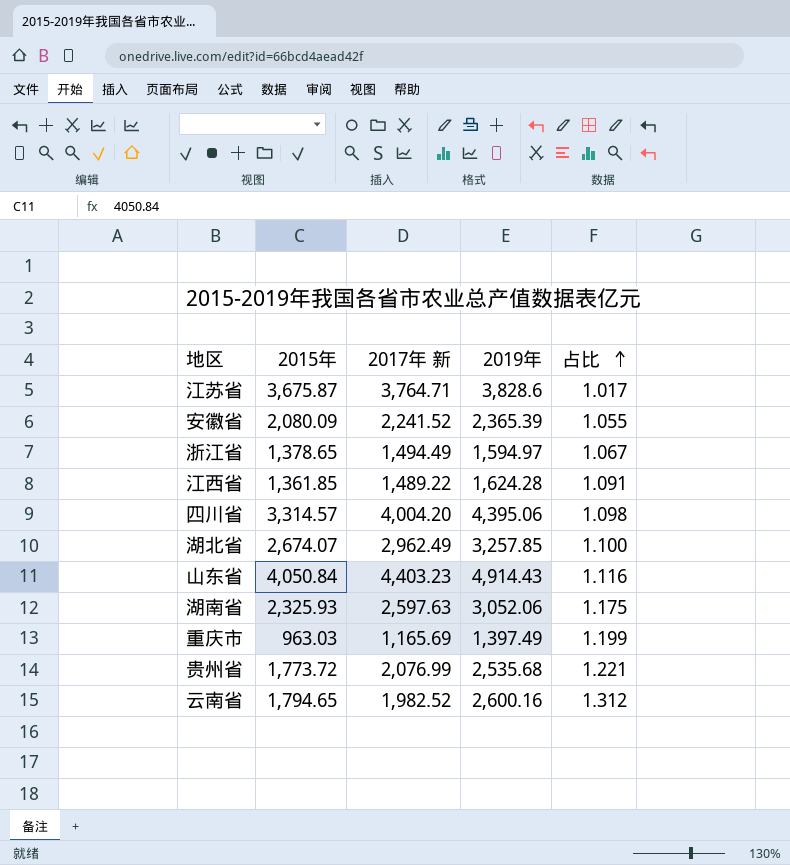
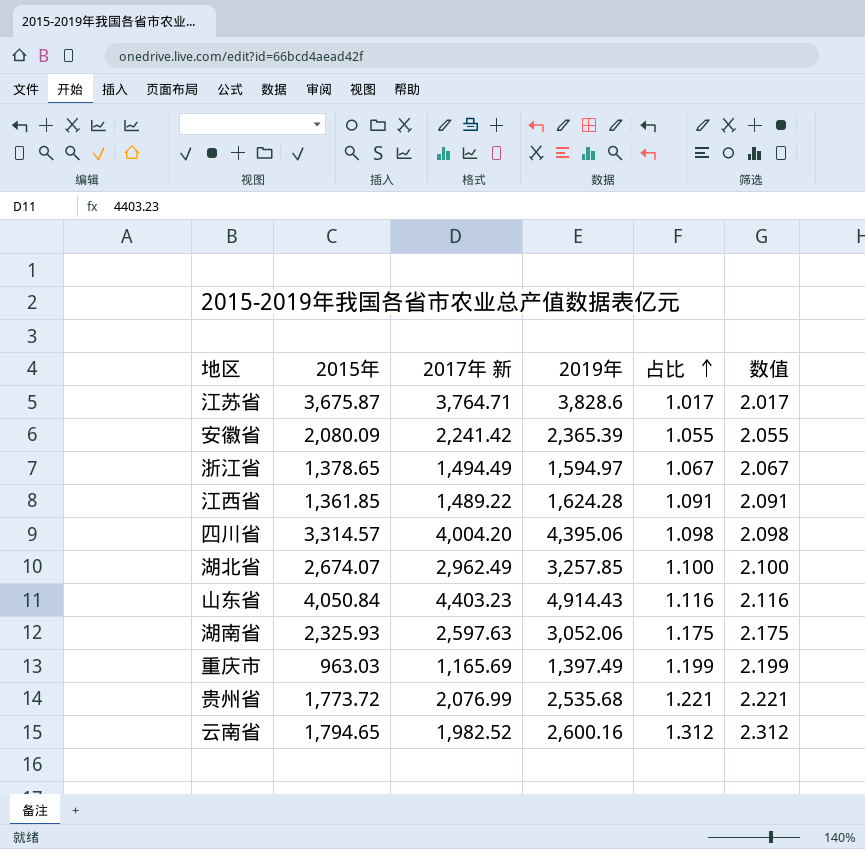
column 数值 | formula: none -> [占比] + 1
安徽省 | 2017年 新: 2,241.52 -> 2,241.42

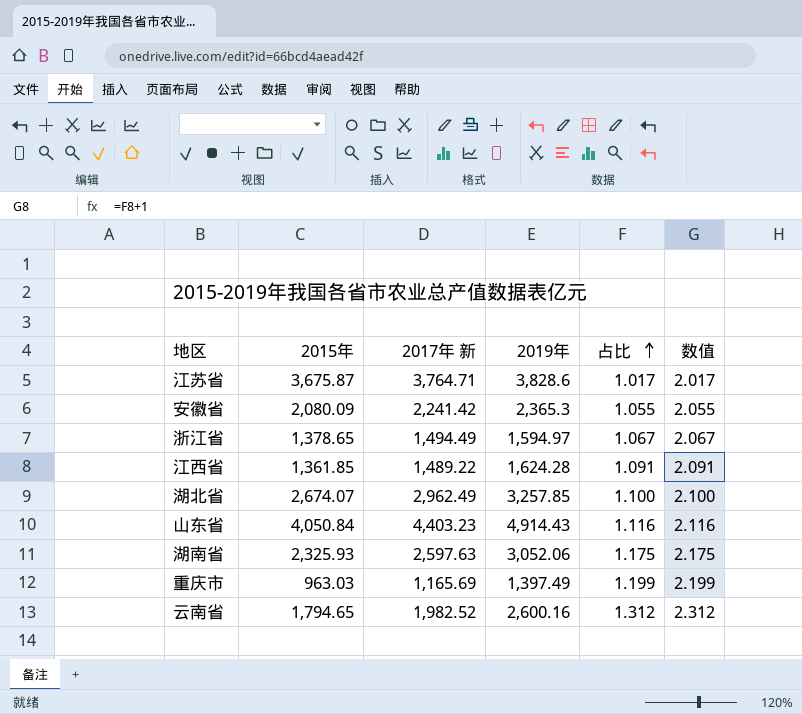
row 四川省: 3,314.57 | 4,004.20 | 4,395.06 | 1.098 | 2.098 -> none
row 贵州省: 1,773.72 | 2,076.99 | 2,535.68 | 1.221 | 2.221 -> none
安徽省 | 2019年: 2,365.39 -> 2,365.3

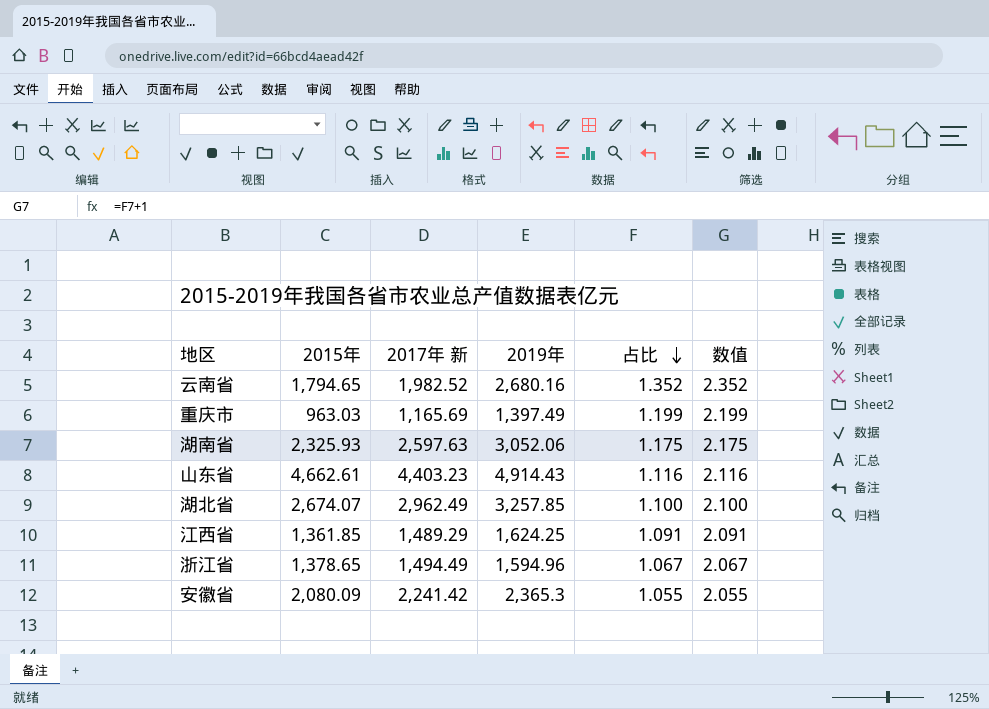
row order: 占比 ascending -> 占比 descending
row 江苏省: 3,675.87 | 3,764.71 | 3,828.6 | 1.017 | 2.017 -> none
云南省 | 2019年: 2,600.16 -> 2,680.16
云南省 | 占比: 1.312 -> 1.352
云南省 | 数值: 2.312 -> 2.352
山东省 | 2015年: 4,050.84 -> 4,662.61
江西省 | 2017年 新: 1,489.22 -> 1,489.29
江西省 | 2019年: 1,624.28 -> 1,624.25
浙江省 | 2019年: 1,594.97 -> 1,594.96

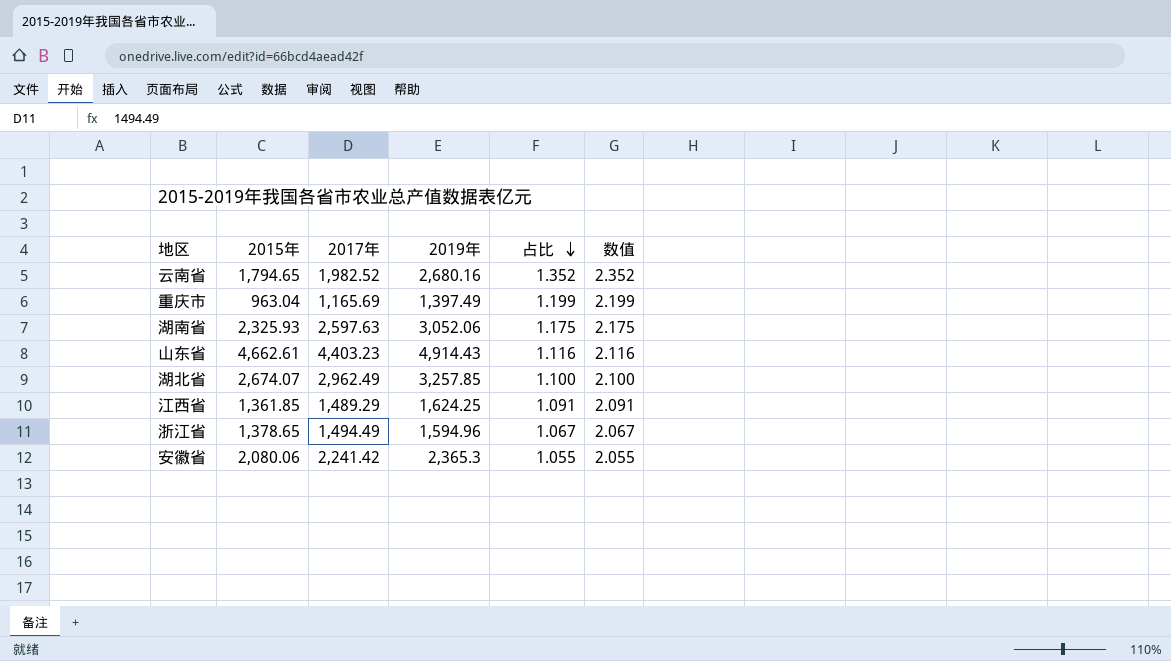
column name: 2017年 新 -> 2017年
重庆市 | 2015年: 963.03 -> 963.04
安徽省 | 2015年: 2,080.09 -> 2,080.06

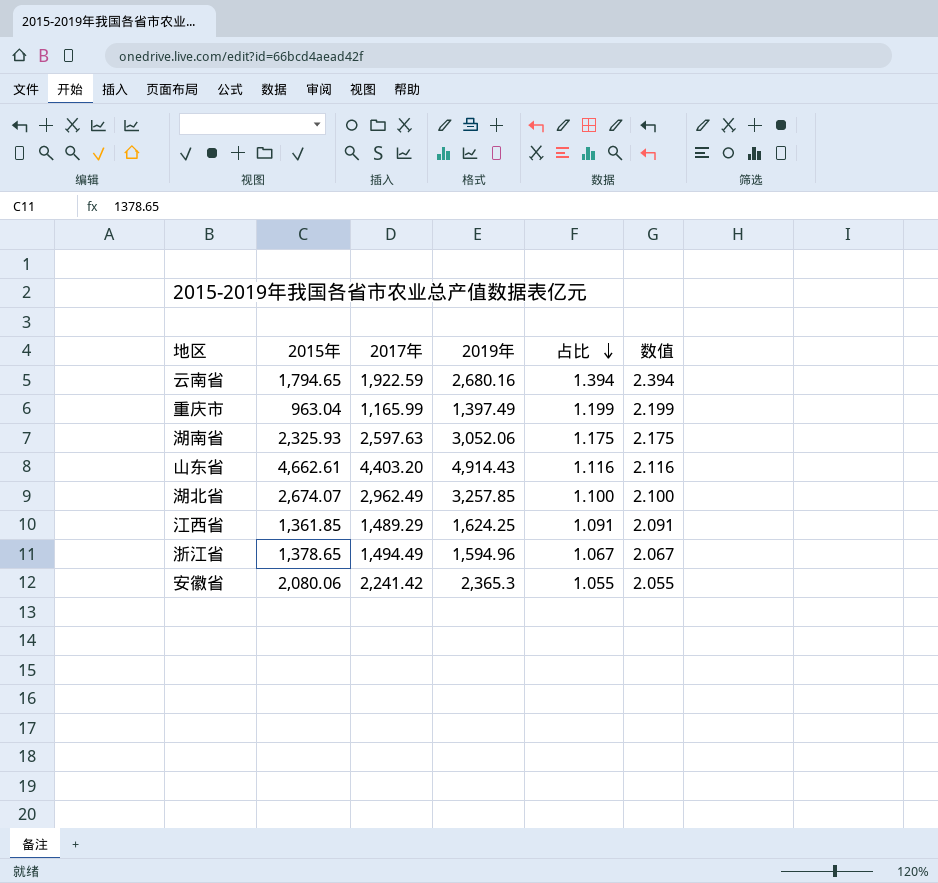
云南省 | 2017年: 1,982.52 -> 1,922.59
云南省 | 占比: 1.352 -> 1.394
云南省 | 数值: 2.352 -> 2.394
重庆市 | 2017年: 1,165.69 -> 1,165.99
山东省 | 2017年: 4,403.23 -> 4,403.20

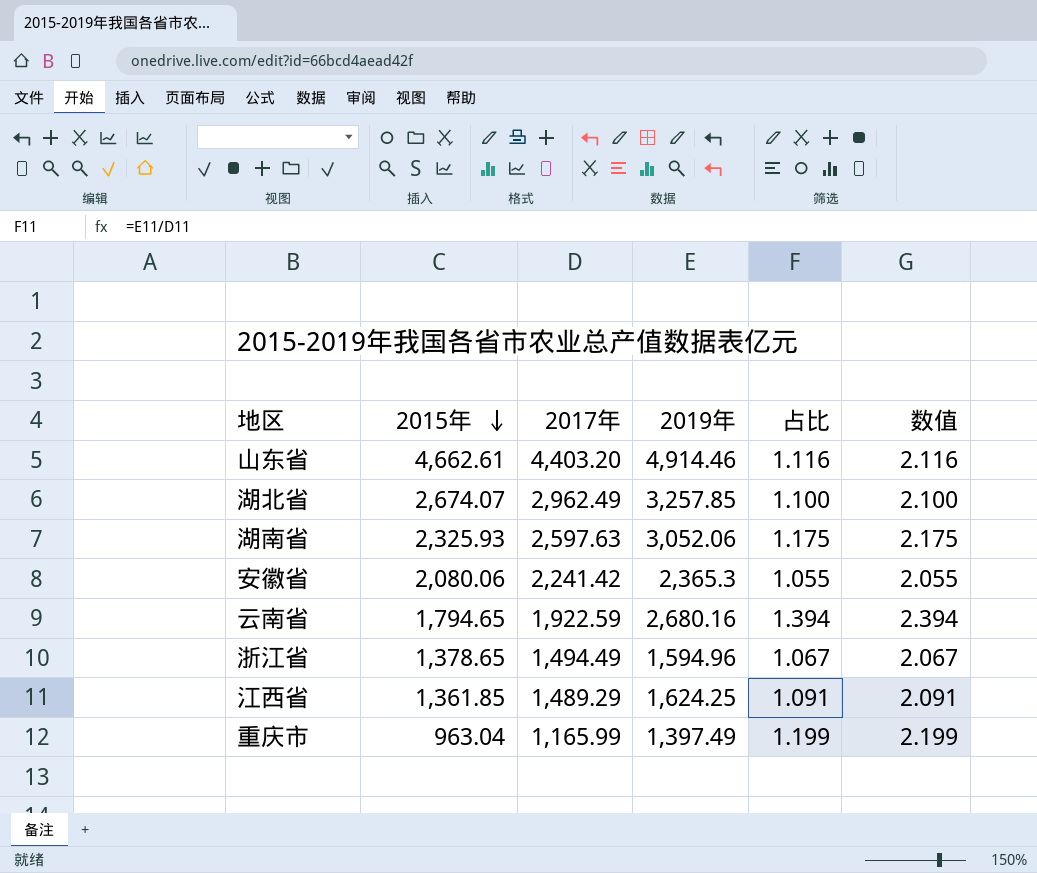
row order: 占比 descending -> 2015年 descending
山东省 | 2019年: 4,914.43 -> 4,914.46

